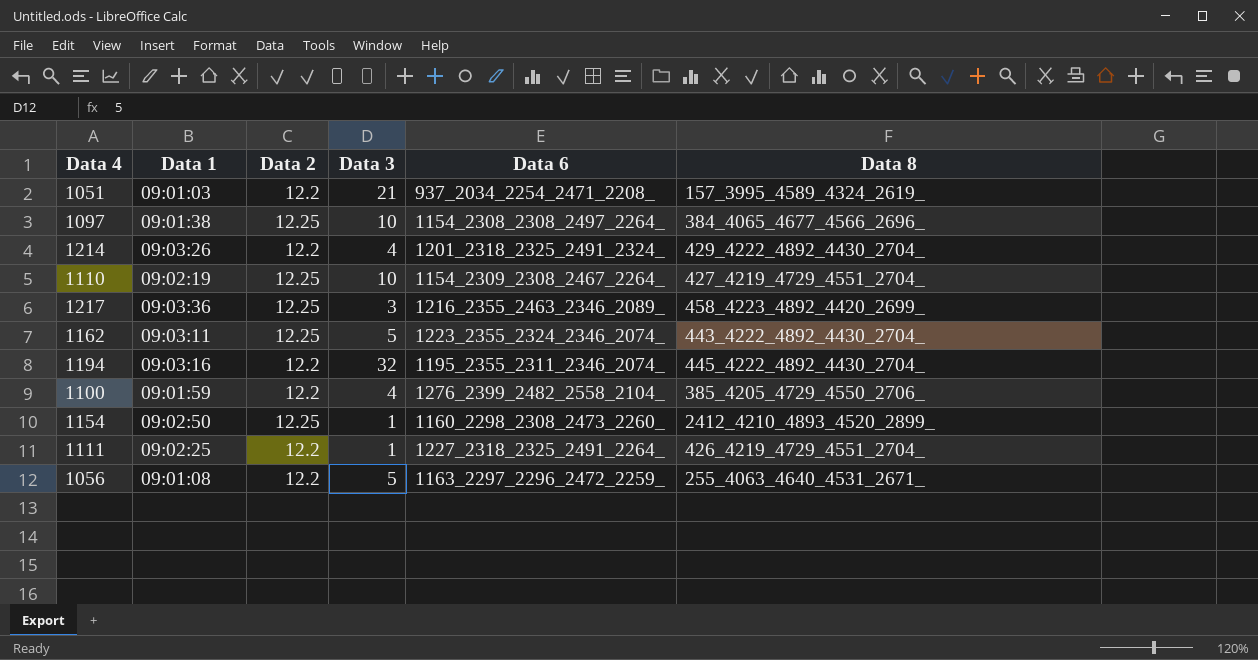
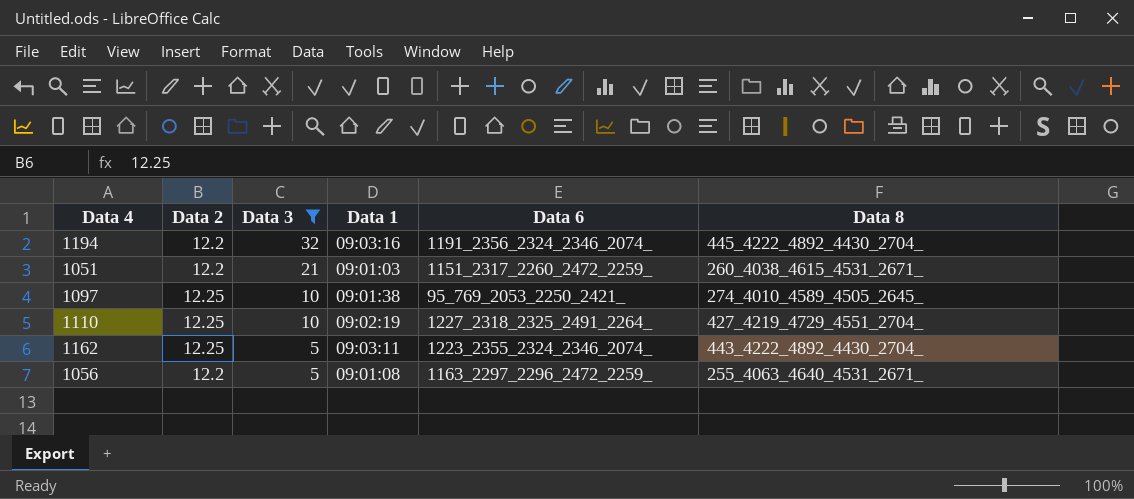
filter: none -> Data 3 >= 5
row order: none -> Data 3 descending
column Data 1 | position: 2 -> 4
1194 | Data 6: 1195_2355_2311_2346_2074_ -> 1191_2356_2324_2346_2074_
1051 | Data 6: 937_2034_2254_2471_2208_ -> 1151_2317_2260_2472_2259_
1051 | Data 8: 157_3995_4589_4324_2619_ -> 260_4038_4615_4531_2671_
1097 | Data 6: 1154_2308_2308_2497_2264_ -> 95_769_2053_2250_2421_
1097 | Data 8: 384_4065_4677_4566_2696_ -> 274_4010_4589_4505_2645_
1110 | Data 6: 1154_2309_2308_2467_2264_ -> 1227_2318_2325_2491_2264_

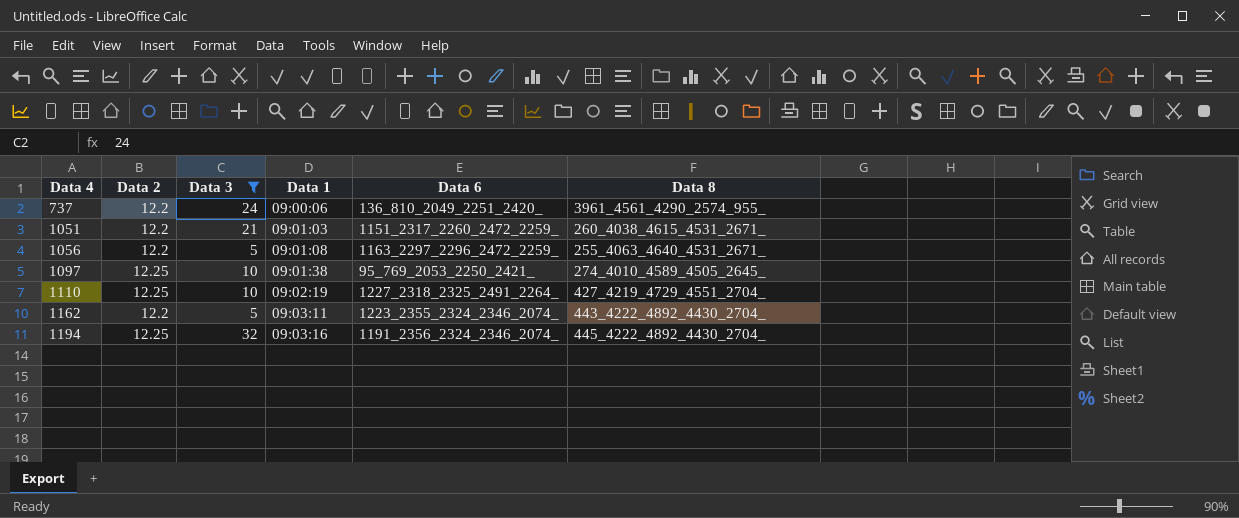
row order: Data 3 descending -> Data 4 ascending
row 737: none -> 12.2 | 24 | 09:00:06 | 136_810_2049_2251_2420_ | 3961_4561_4290_2574_955_
1162 | Data 2: 12.25 -> 12.2
1194 | Data 2: 12.2 -> 12.25

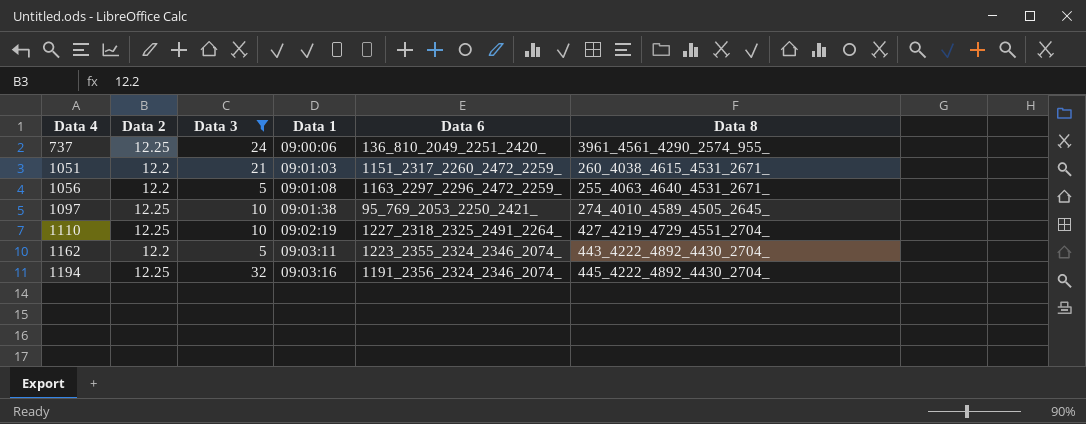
737 | Data 2: 12.2 -> 12.25

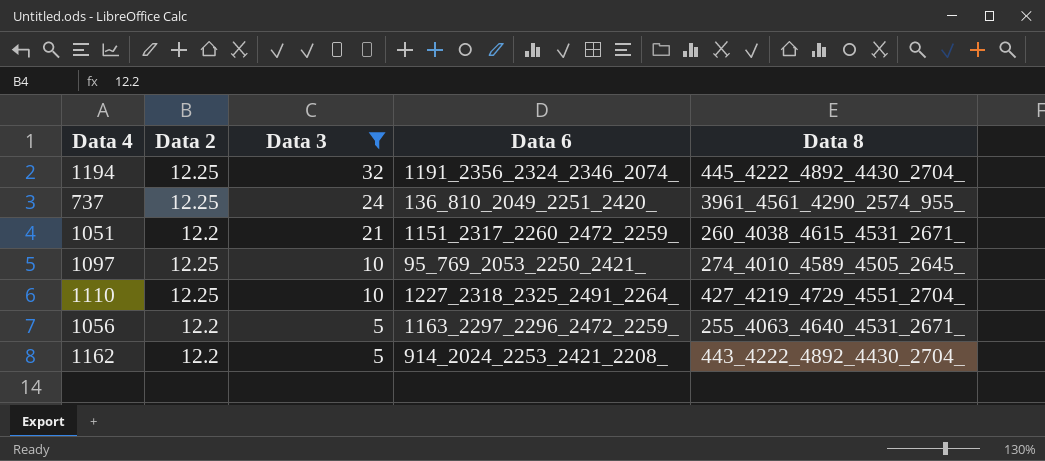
row order: Data 4 ascending -> Data 3 descending
column Data 1 | position: 4 -> none
1162 | Data 6: 1223_2355_2324_2346_2074_ -> 914_2024_2253_2421_2208_

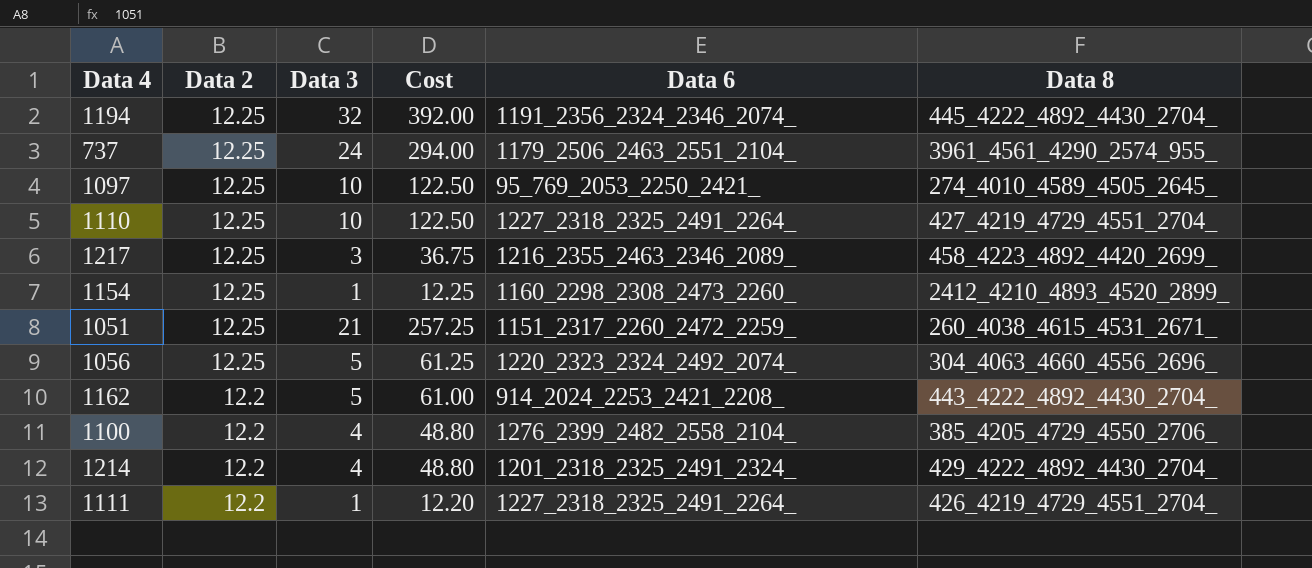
filter: Data 3 >= 5 -> none
row order: Data 3 descending -> Data 2 descending
column Cost | formula: none -> [Data 2] * [Data 3]
737 | Data 6: 136_810_2049_2251_2420_ -> 1179_2506_2463_2551_2104_
1051 | Data 2: 12.2 -> 12.25
1056 | Data 2: 12.2 -> 12.25
1056 | Data 6: 1163_2297_2296_2472_2259_ -> 1220_2323_2324_2492_2074_
1056 | Data 8: 255_4063_4640_4531_2671_ -> 304_4063_4660_4556_2696_

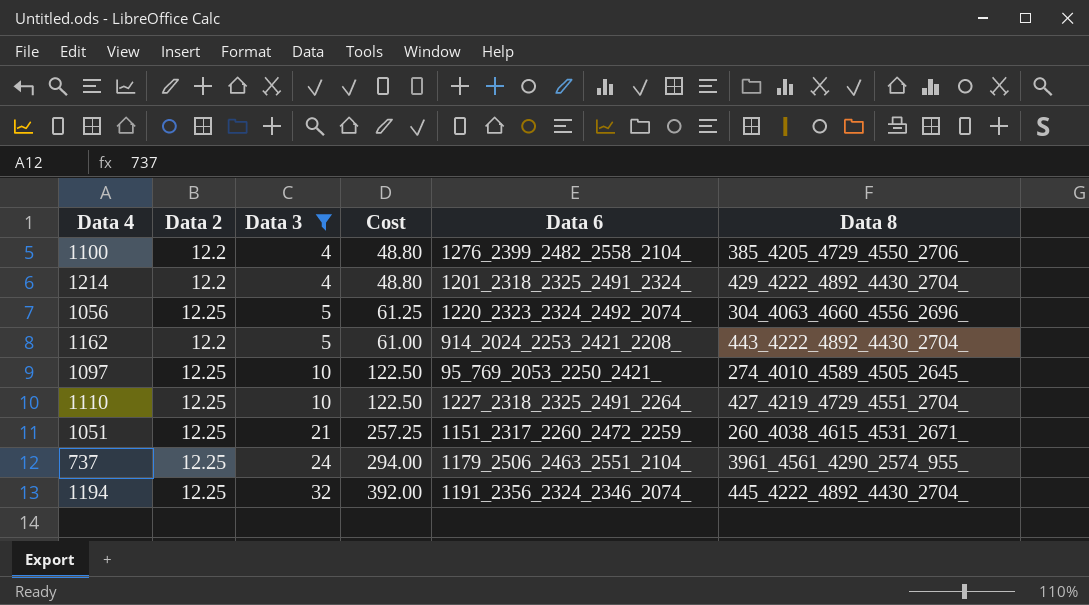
filter: none -> Data 3 >= 4
row order: Data 2 descending -> Data 3 ascending

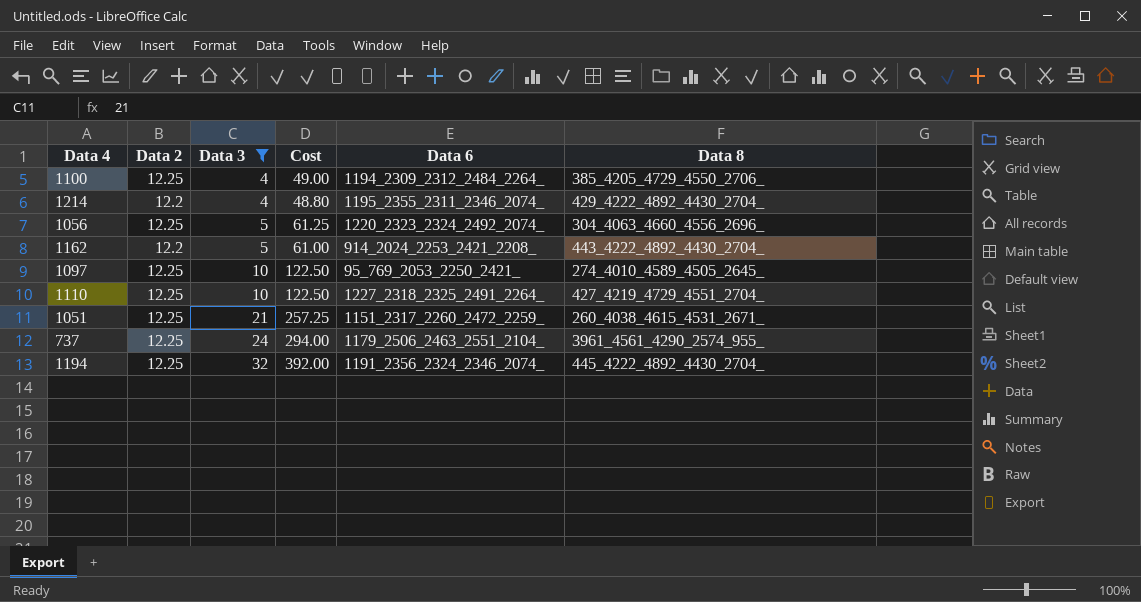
1100 | Data 2: 12.2 -> 12.25
1100 | Cost: 48.80 -> 49.00
1100 | Data 6: 1276_2399_2482_2558_2104_ -> 1194_2309_2312_2484_2264_
1214 | Data 6: 1201_2318_2325_2491_2324_ -> 1195_2355_2311_2346_2074_

